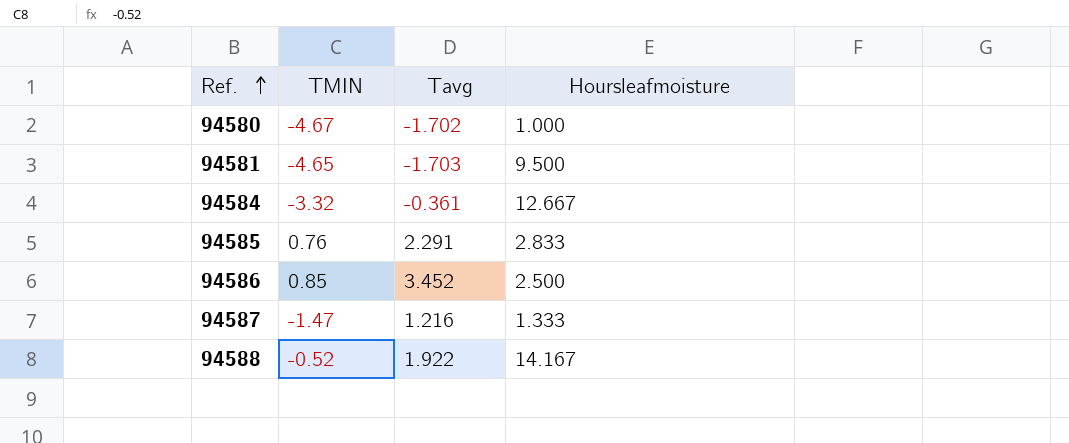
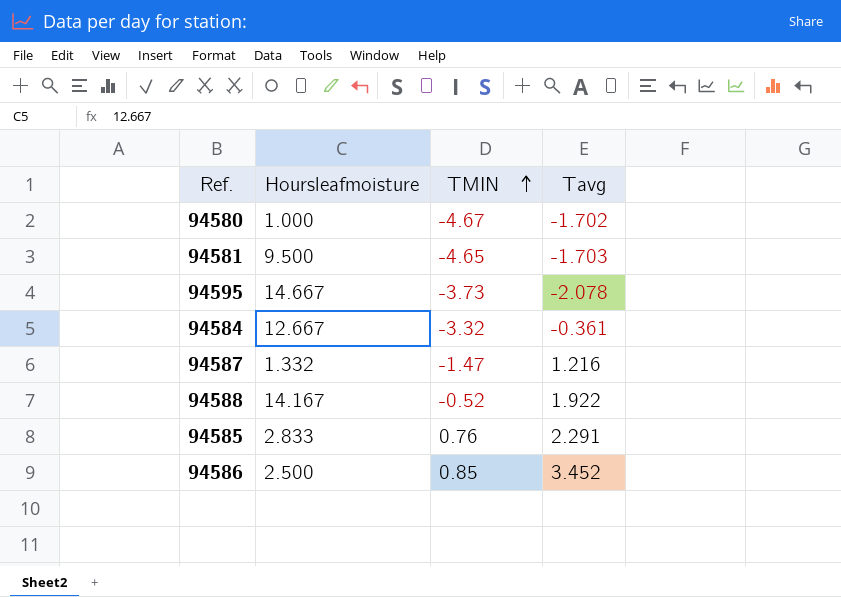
row order: Ref. ascending -> TMIN ascending
column Hoursleafmoisture | position: 4 -> 2
row 94595: none -> 14.667 | -3.73 | -2.078
94587 | Hoursleafmoisture: 1.333 -> 1.332

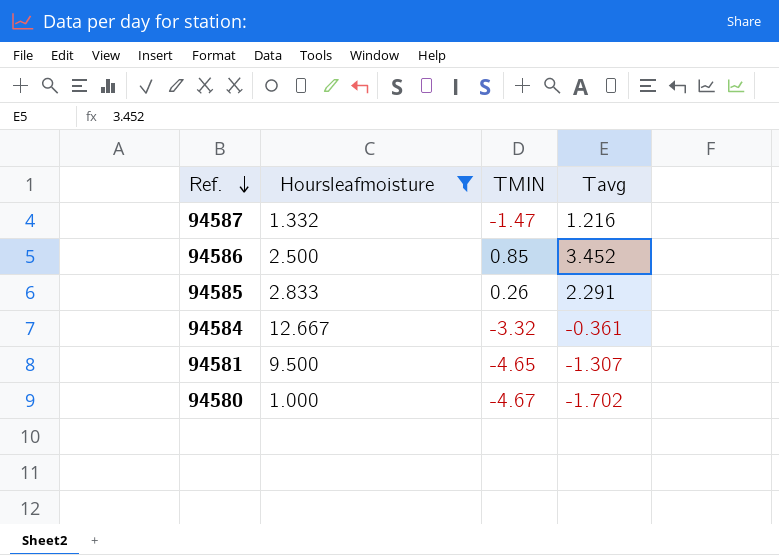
filter: none -> Hoursleafmoisture <= 12.667
row order: TMIN ascending -> Ref. descending
94585 | TMIN: 0.76 -> 0.26
94581 | Tavg: -1.703 -> -1.307

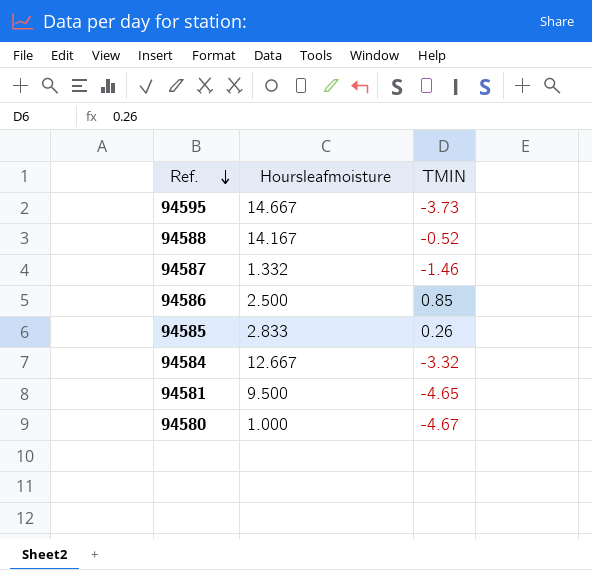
filter: Hoursleafmoisture <= 12.667 -> none
column Tavg | position: 4 -> none
94587 | TMIN: -1.47 -> -1.46

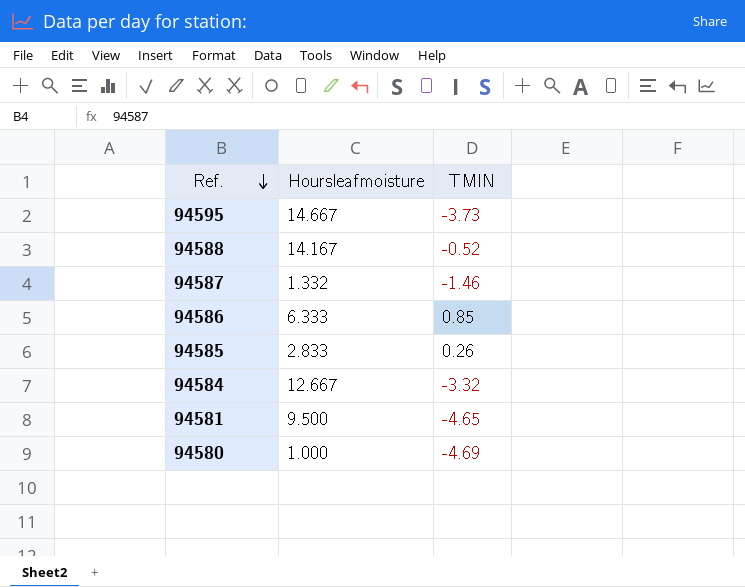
94586 | Hoursleafmoisture: 2.500 -> 6.333
94580 | TMIN: -4.67 -> -4.69

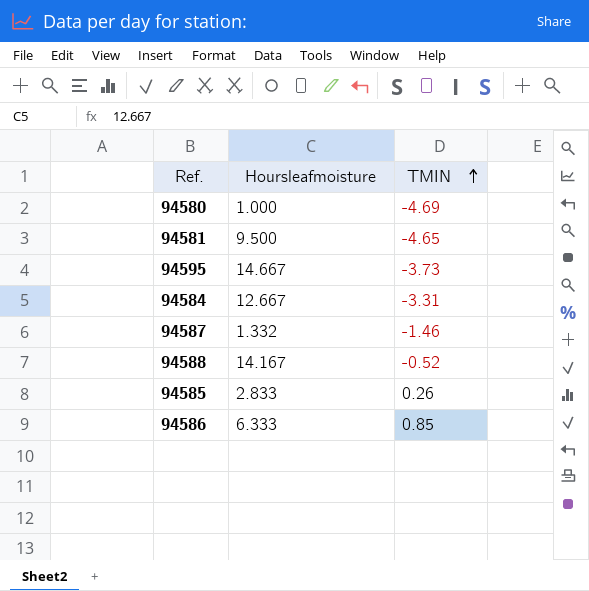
row order: Ref. descending -> TMIN ascending
94584 | TMIN: -3.32 -> -3.31

